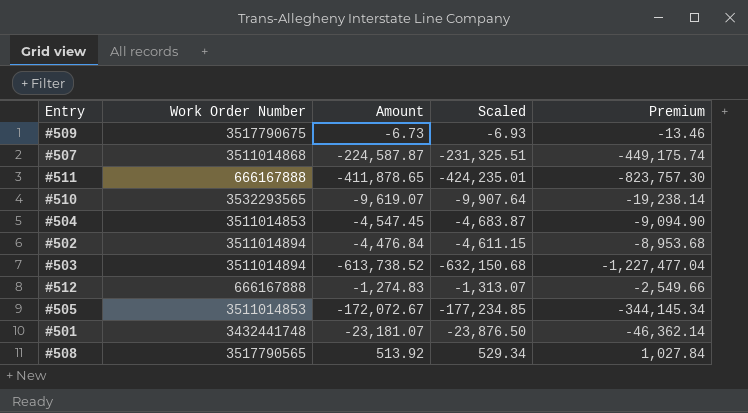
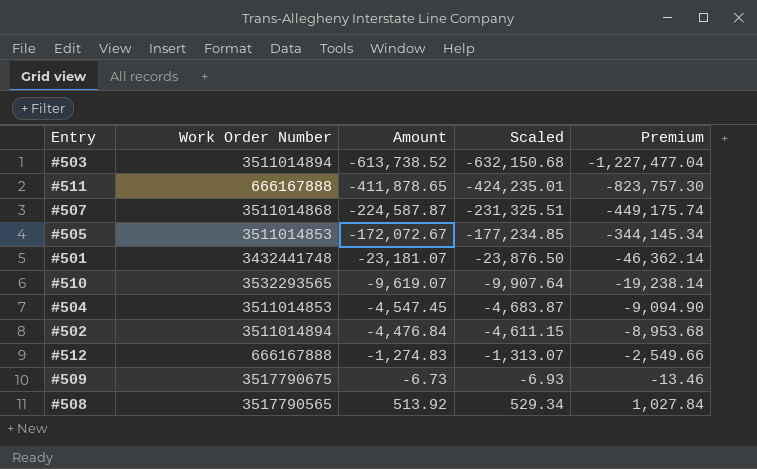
row order: none -> Amount ascending

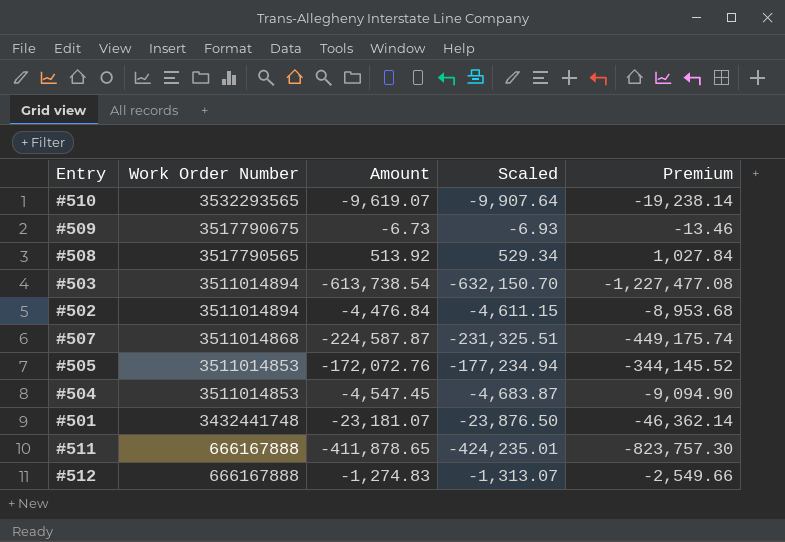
row order: Amount ascending -> Work Order Number descending
#503 | Amount: -613,738.52 -> -613,738.54
#503 | Scaled: -632,150.68 -> -632,150.70
#503 | Premium: -1,227,477.04 -> -1,227,477.08
#505 | Amount: -172,072.67 -> -172,072.76
#505 | Scaled: -177,234.85 -> -177,234.94
#505 | Premium: -344,145.34 -> -344,145.52

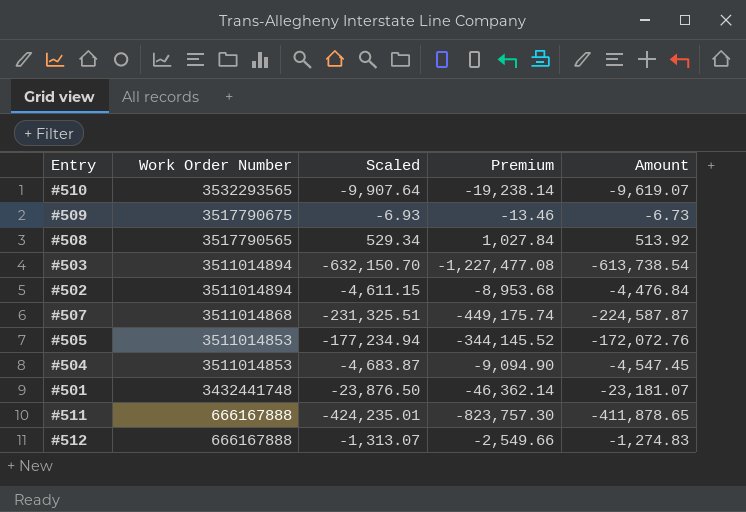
column Amount | position: 3 -> 5

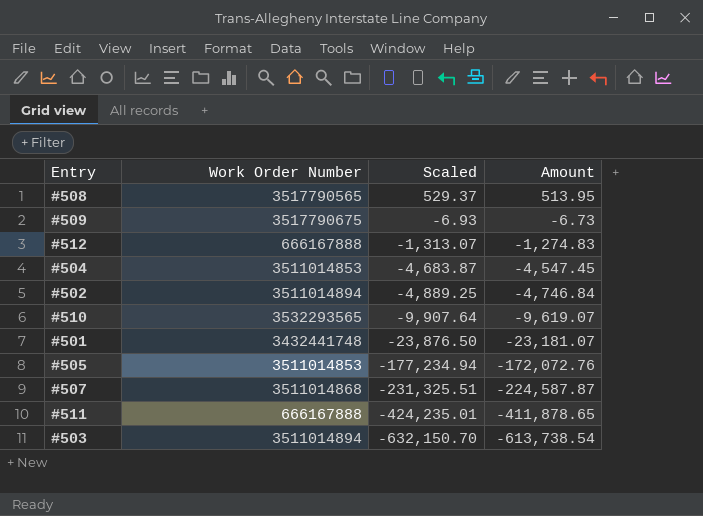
row order: Work Order Number descending -> Scaled descending
column Premium | formula: [Amount] * 2 -> none
#508 | Scaled: 529.34 -> 529.37
#508 | Amount: 513.92 -> 513.95
#502 | Scaled: -4,611.15 -> -4,889.25
#502 | Amount: -4,476.84 -> -4,746.84

